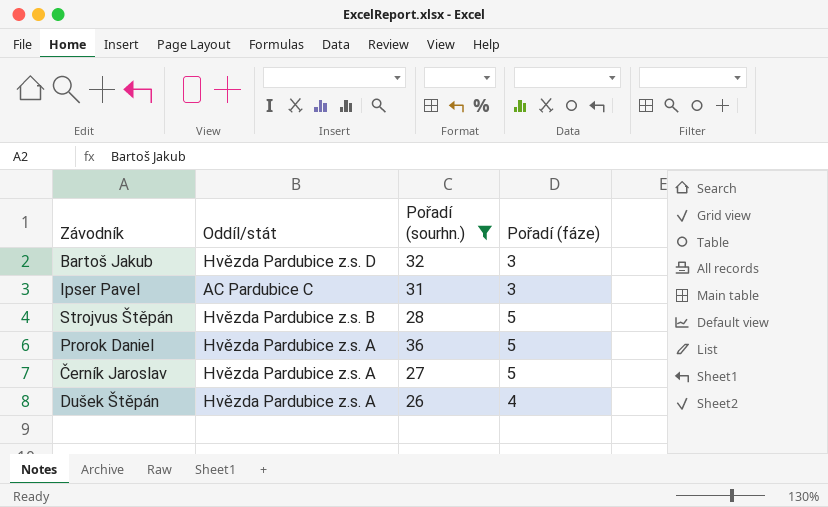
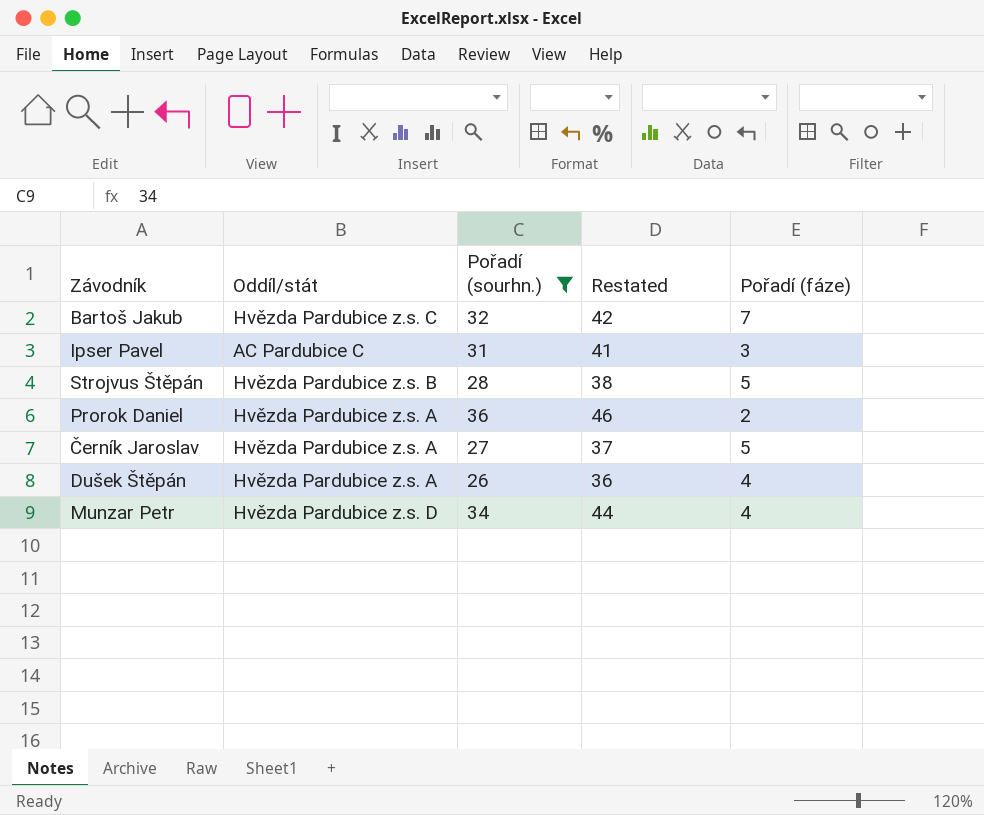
column Restated | formula: none -> [Pořadí (sourhn.)] + 10
Bartoš Jakub | Oddíl/stát: Hvězda Pardubice z.s. D -> Hvězda Pardubice z.s. C
Bartoš Jakub | Pořadí (fáze): 3 -> 7
Prorok Daniel | Pořadí (fáze): 5 -> 2
row Munzar Petr: none -> Hvězda Pardubice z.s. D | 34 | 44 | 4

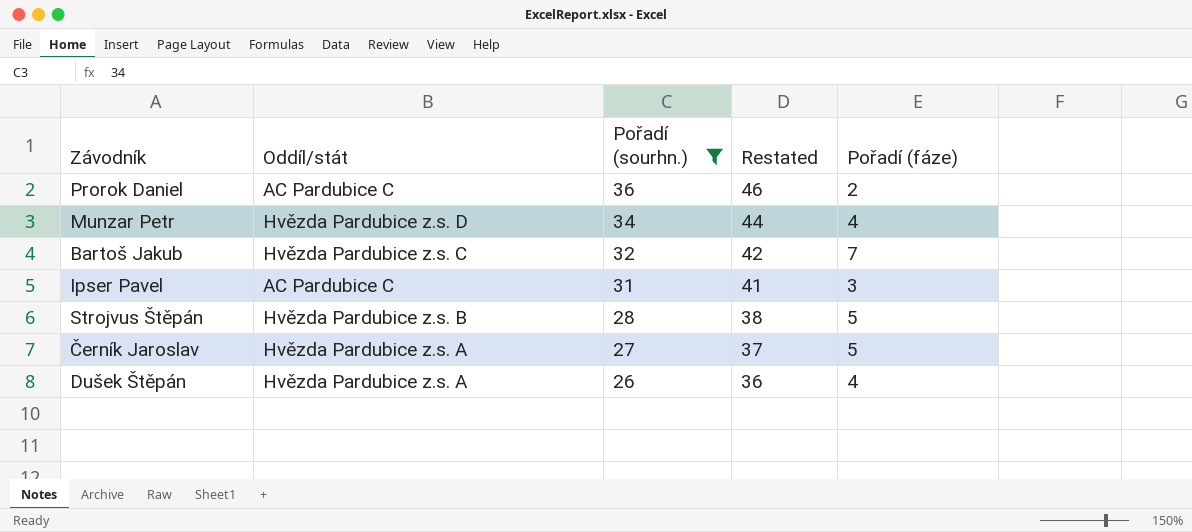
row order: none -> Pořadí (sourhn.) descending
Prorok Daniel | Oddíl/stát: Hvězda Pardubice z.s. A -> AC Pardubice C

